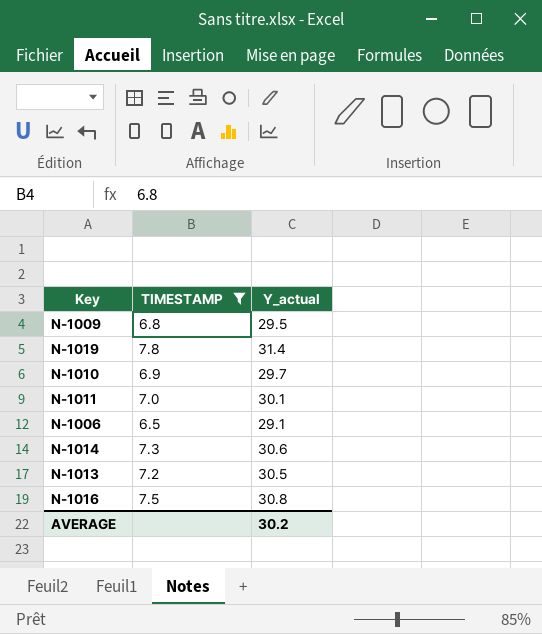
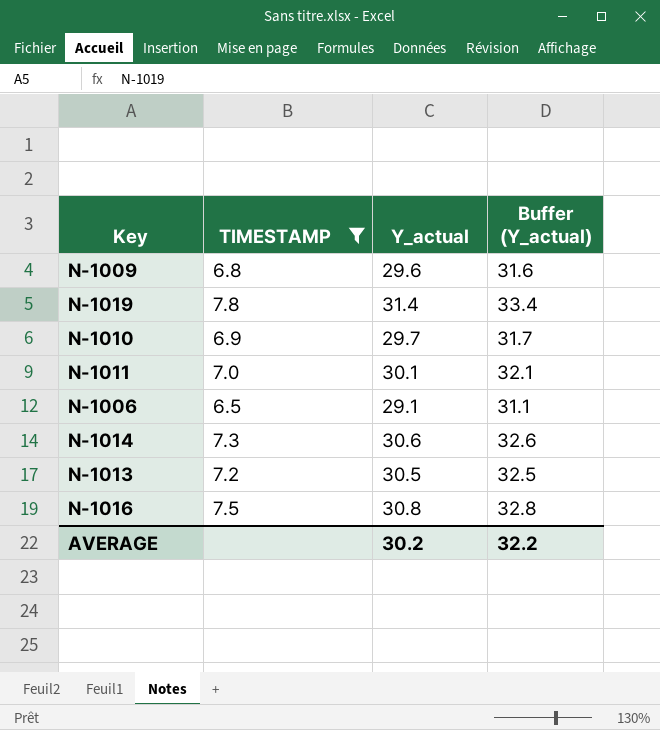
column Buffer (Y_actual) | formula: none -> [Y_actual] + 2
N-1009 | Y_actual: 29.5 -> 29.6

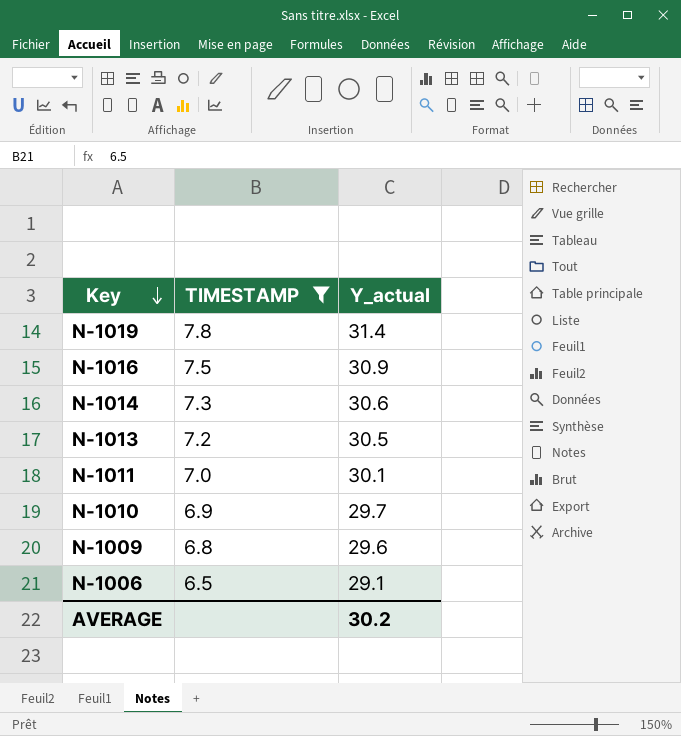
row order: none -> Key descending
column Buffer (Y_actual) | formula: [Y_actual] + 2 -> none
N-1016 | Y_actual: 30.8 -> 30.9

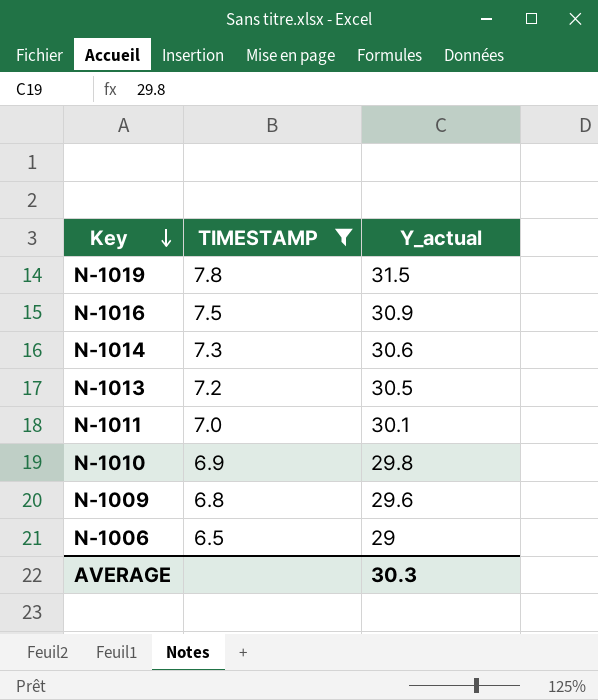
N-1019 | Y_actual: 31.4 -> 31.5
N-1010 | Y_actual: 29.7 -> 29.8
N-1006 | Y_actual: 29.1 -> 29
AVERAGE | Y_actual: 30.2 -> 30.3

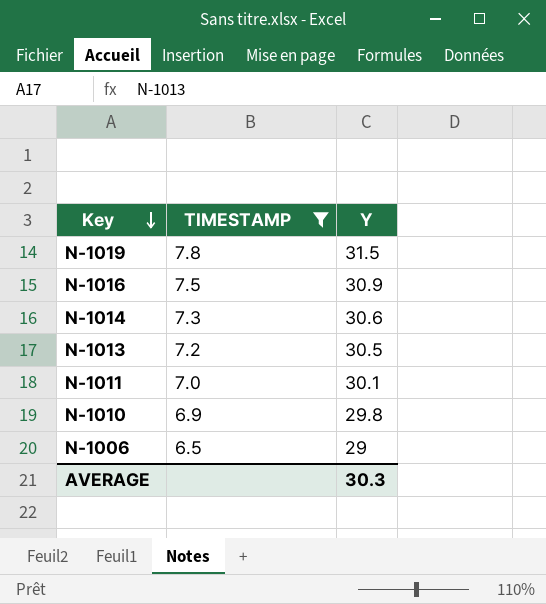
column name: Y_actual -> Y
row N-1009: 6.8 | 29.6 -> none

